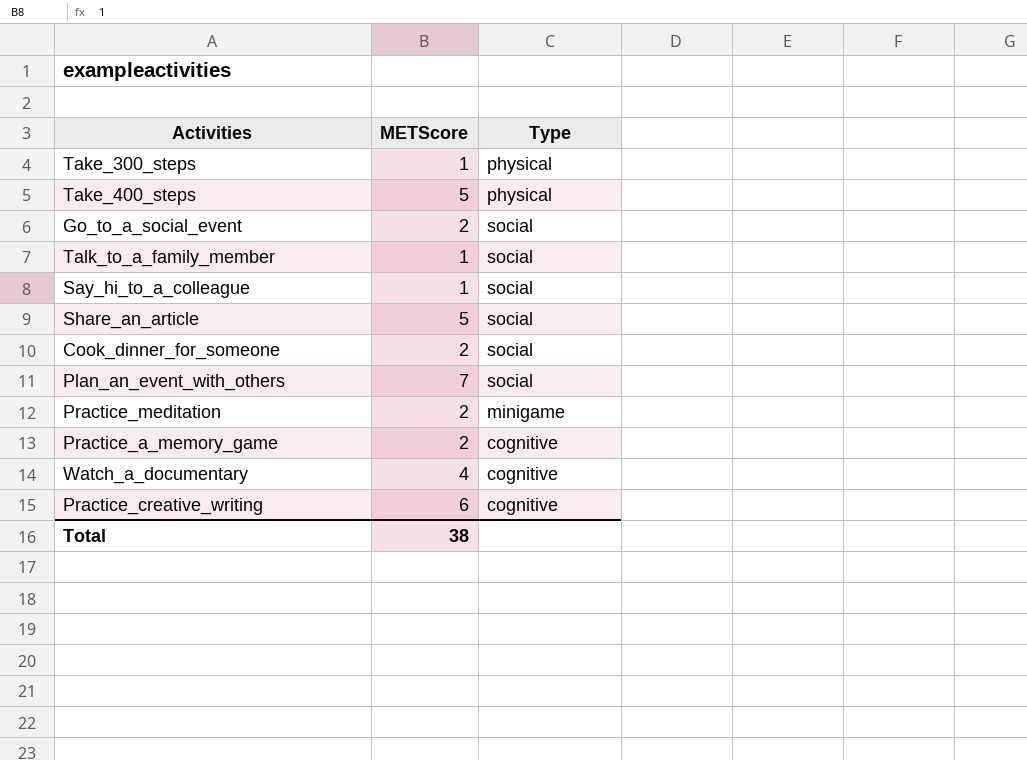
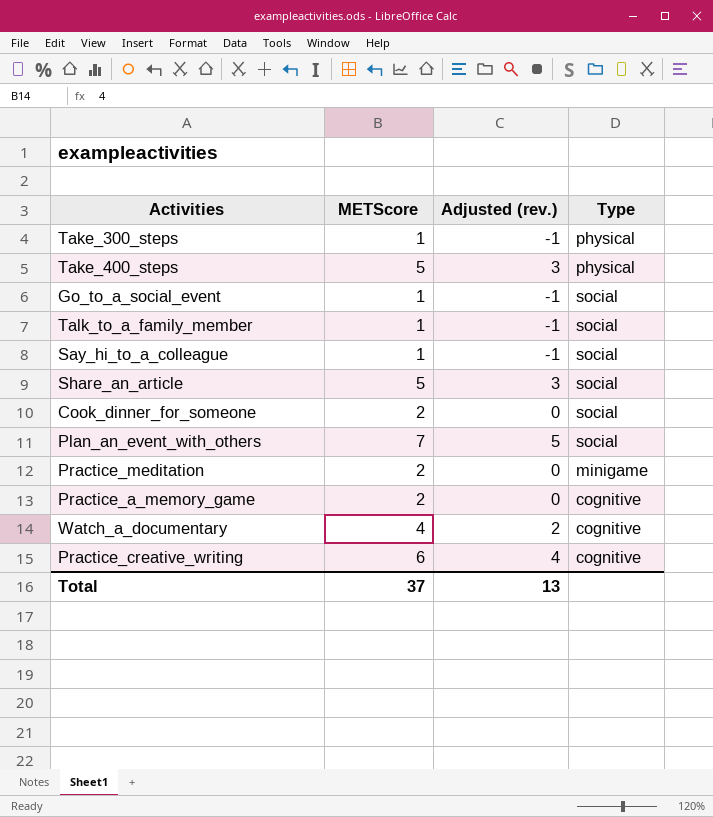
column Adjusted (rev.) | formula: none -> [METScore] - 2
Go_to_a_social_event | METScore: 2 -> 1
Total | METScore: 38 -> 37

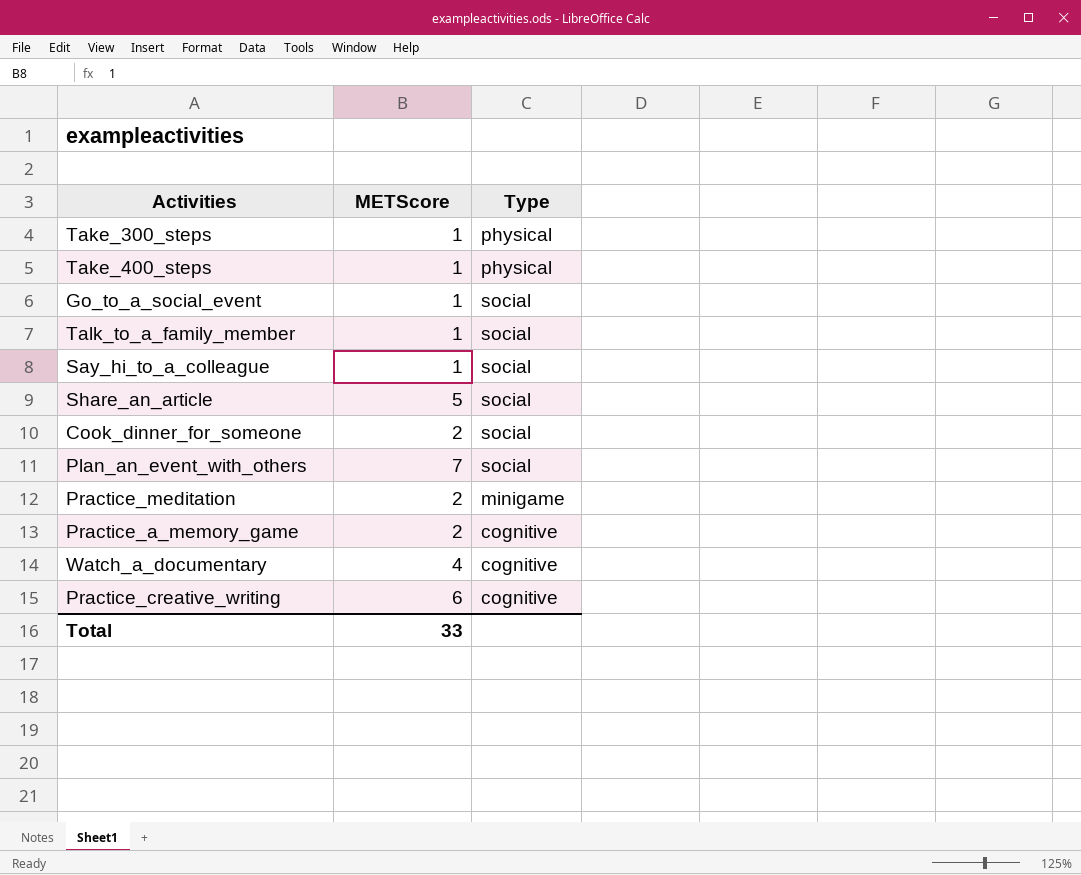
column Adjusted (rev.) | formula: [METScore] - 2 -> none
Take_400_steps | METScore: 5 -> 1
Total | METScore: 37 -> 33

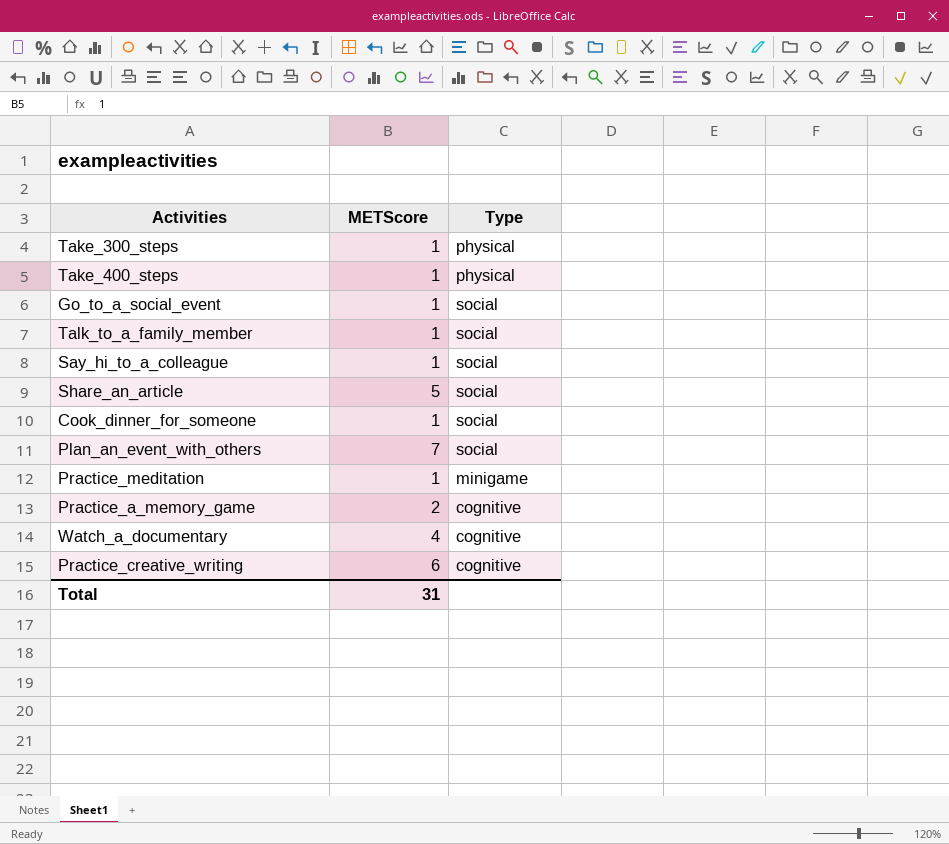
Cook_dinner_for_someone | METScore: 2 -> 1
Practice_meditation | METScore: 2 -> 1
Total | METScore: 33 -> 31

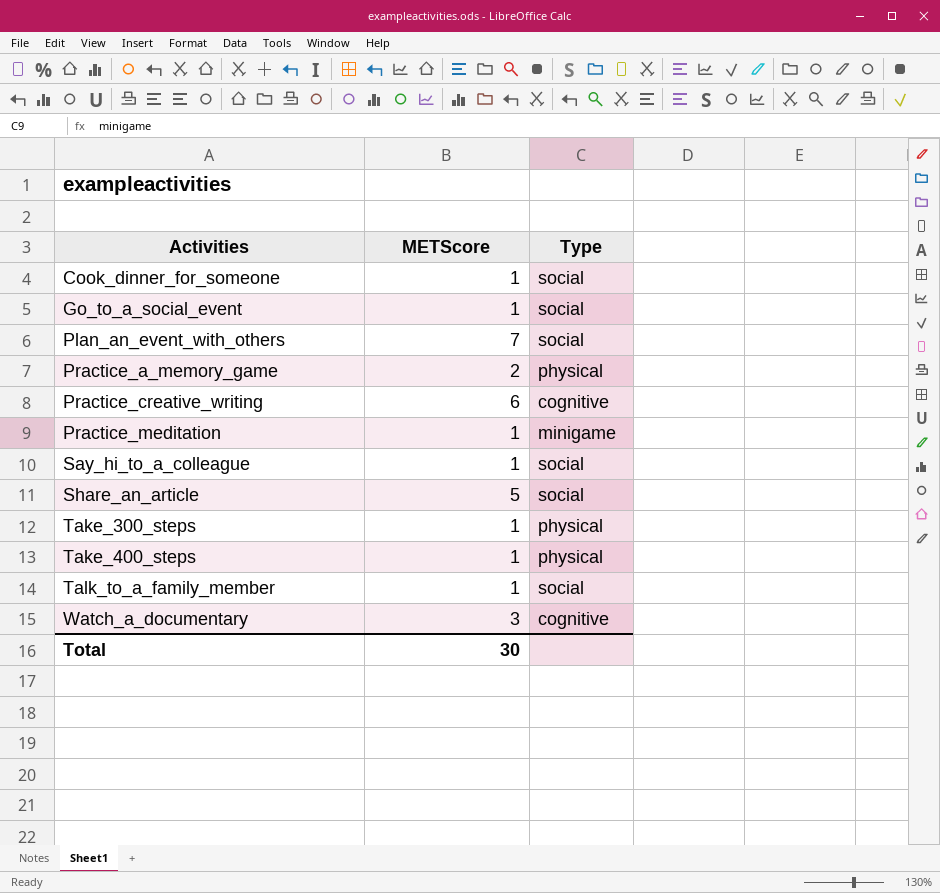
row order: none -> Activities ascending
Practice_a_memory_game | Type: cognitive -> physical
Watch_a_documentary | METScore: 4 -> 3
Total | METScore: 31 -> 30

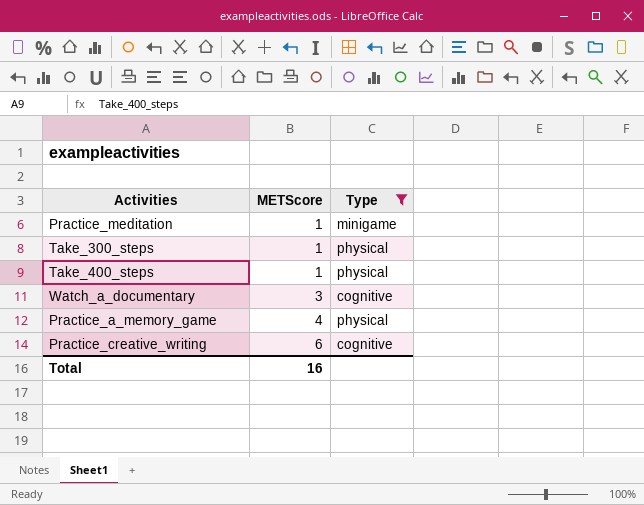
filter: none -> Type != social
row order: Activities ascending -> METScore ascending
Practice_a_memory_game | METScore: 2 -> 4
Total | METScore: 30 -> 16

